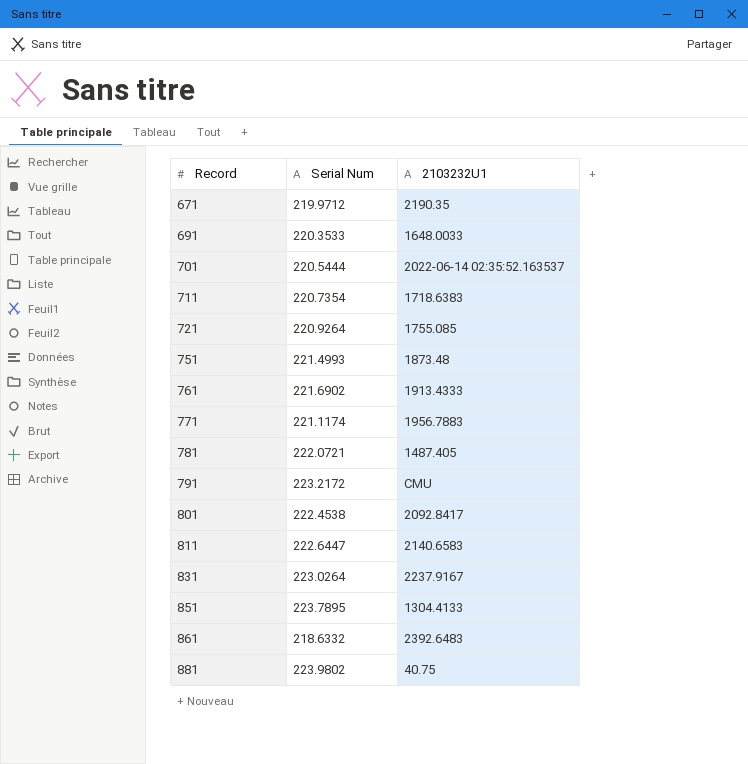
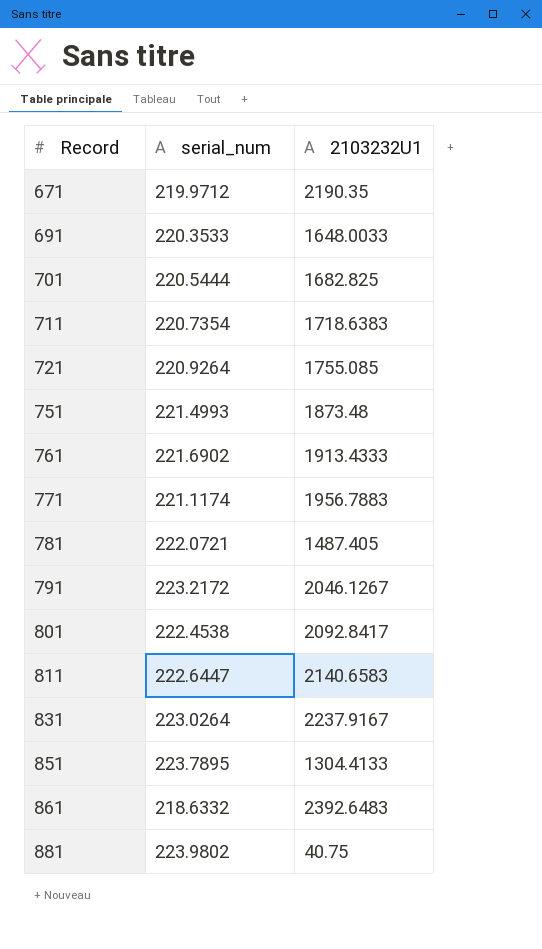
column name: Serial Num -> serial_num
701 | 2103232U1: 2022-06-14 02:35:52.163537 -> 1682.825
791 | 2103232U1: CMU -> 2046.1267

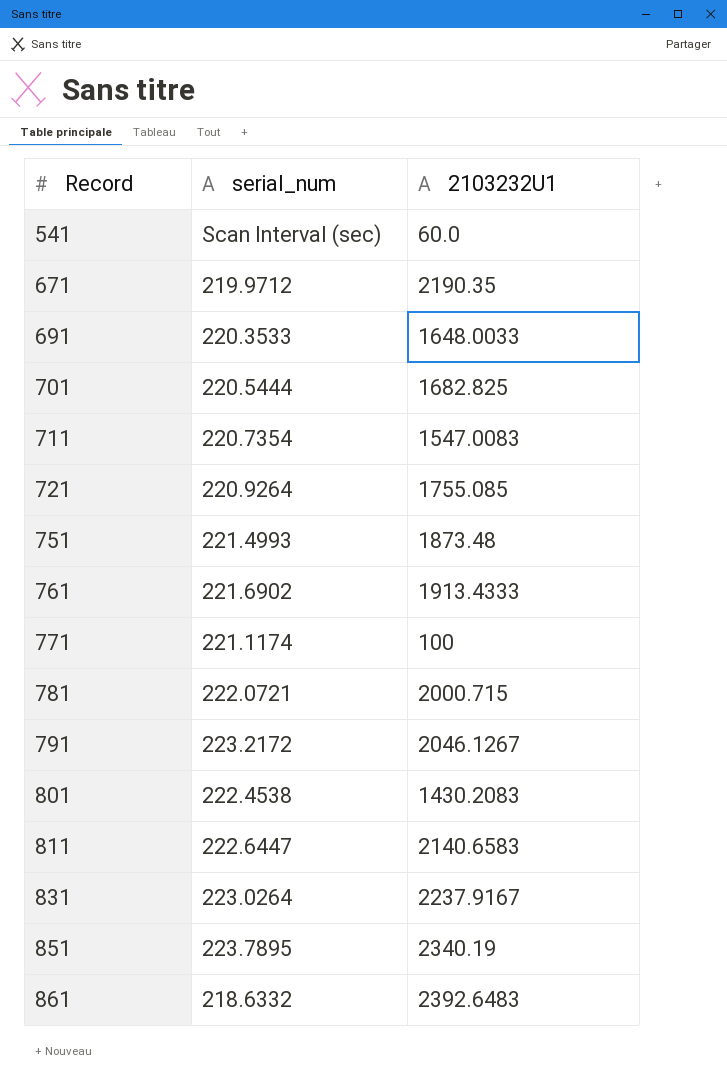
row 881: 223.9802 | 40.75 -> none
row 541: none -> Scan Interval (sec) | 60.0
711 | 2103232U1: 1718.6383 -> 1547.0083
771 | 2103232U1: 1956.7883 -> 100
781 | 2103232U1: 1487.405 -> 2000.715
801 | 2103232U1: 2092.8417 -> 1430.2083
851 | 2103232U1: 1304.4133 -> 2340.19

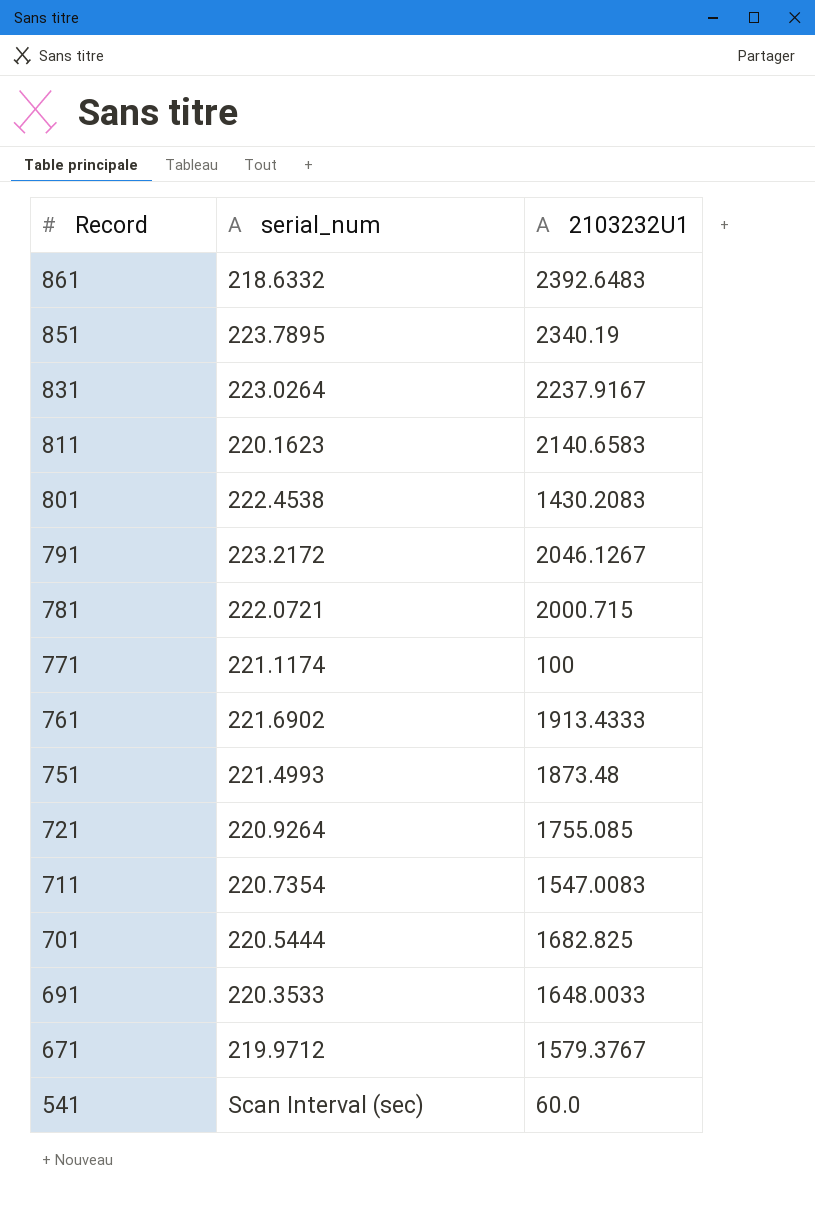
row order: Record ascending -> Record descending
811 | serial_num: 222.6447 -> 220.1623
671 | 2103232U1: 2190.35 -> 1579.3767

